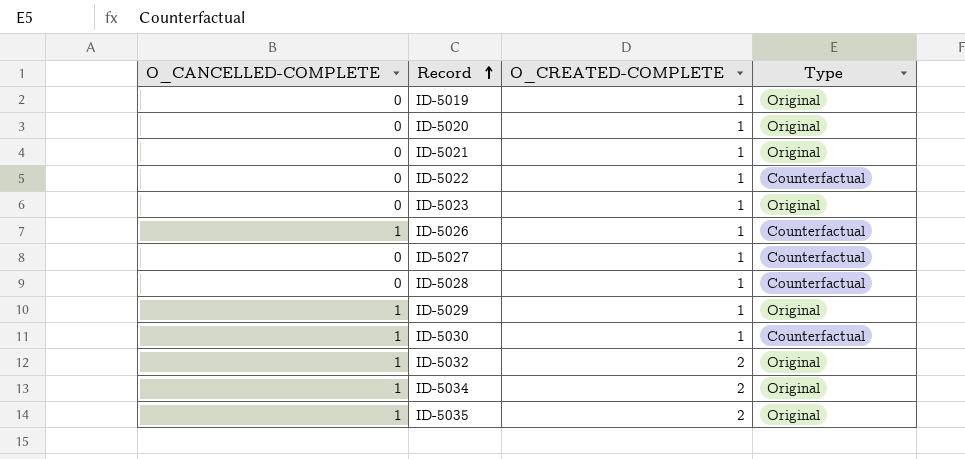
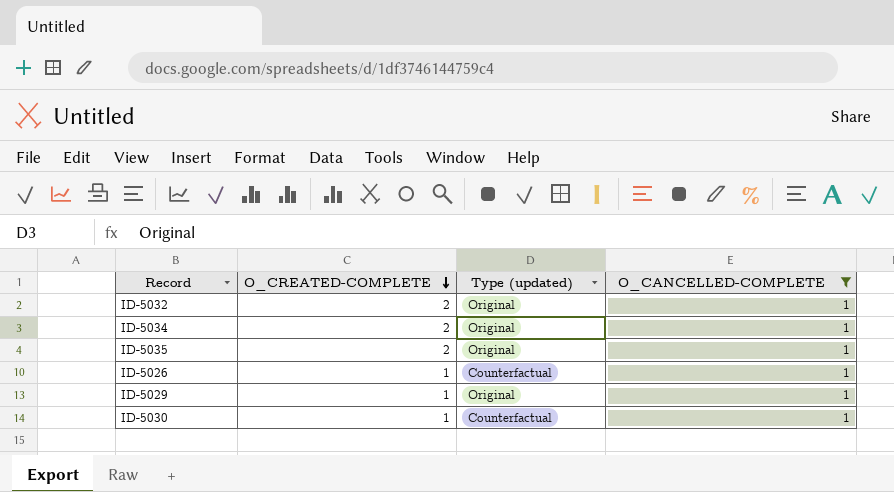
filter: none -> O_CANCELLED-COMPLETE = 1
row order: Record ascending -> O_CREATED-COMPLETE descending
column name: Type -> Type (updated)
column O_CANCELLED-COMPLETE | position: 1 -> 4

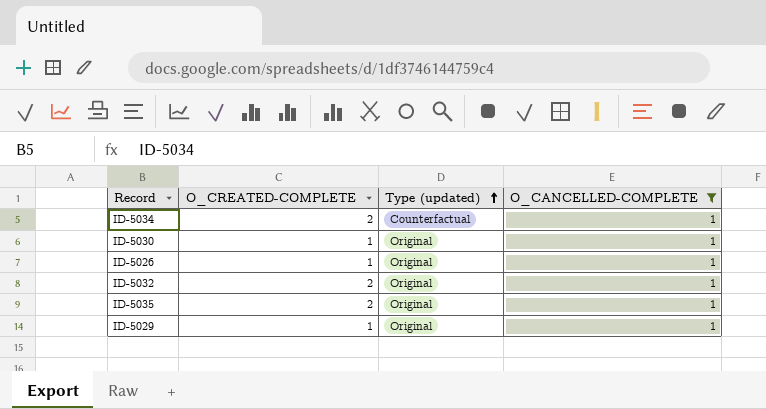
row order: O_CREATED-COMPLETE descending -> Type (updated) ascending
ID-5034 | Type (updated): Original -> Counterfactual
ID-5030 | Type (updated): Counterfactual -> Original
ID-5026 | Type (updated): Counterfactual -> Original

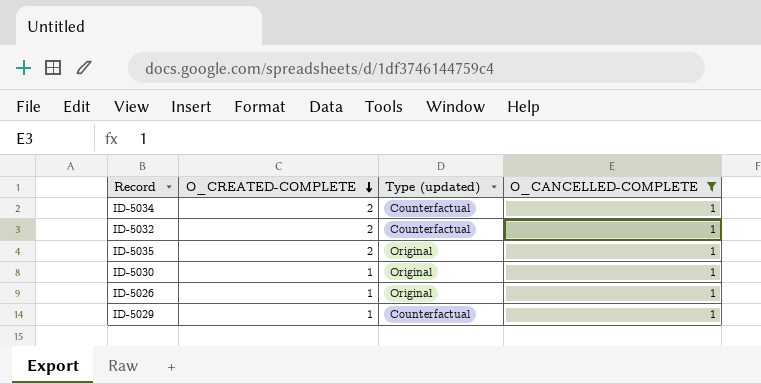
row order: Type (updated) ascending -> O_CREATED-COMPLETE descending
ID-5032 | Type (updated): Original -> Counterfactual
ID-5029 | Type (updated): Original -> Counterfactual

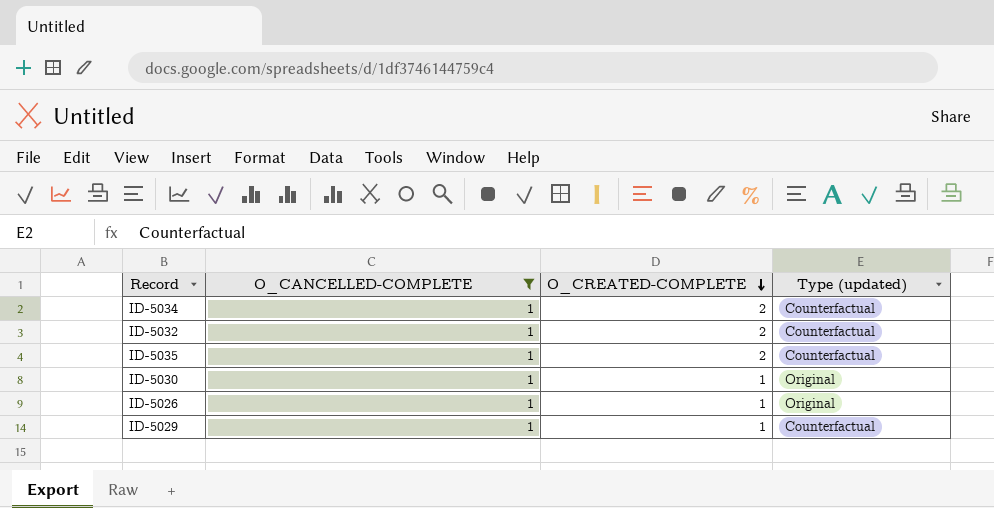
column O_CANCELLED-COMPLETE | position: 4 -> 2
ID-5035 | Type (updated): Original -> Counterfactual

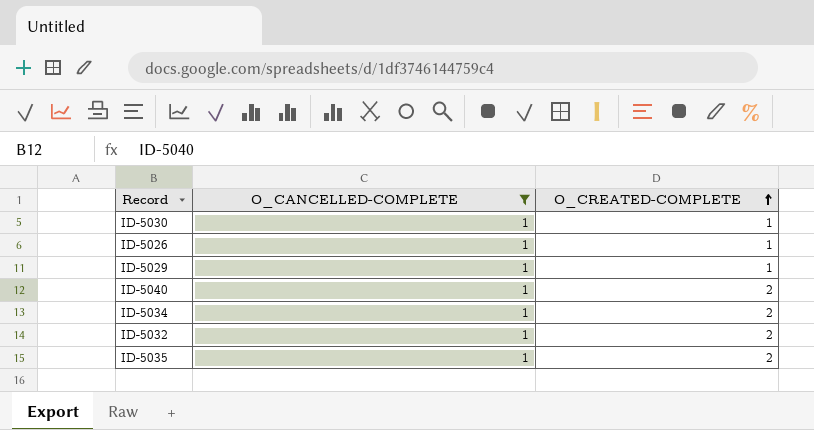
row order: O_CREATED-COMPLETE descending -> O_CREATED-COMPLETE ascending
column Type (updated) | position: 4 -> none
row ID-5040: none -> 1 | 2

